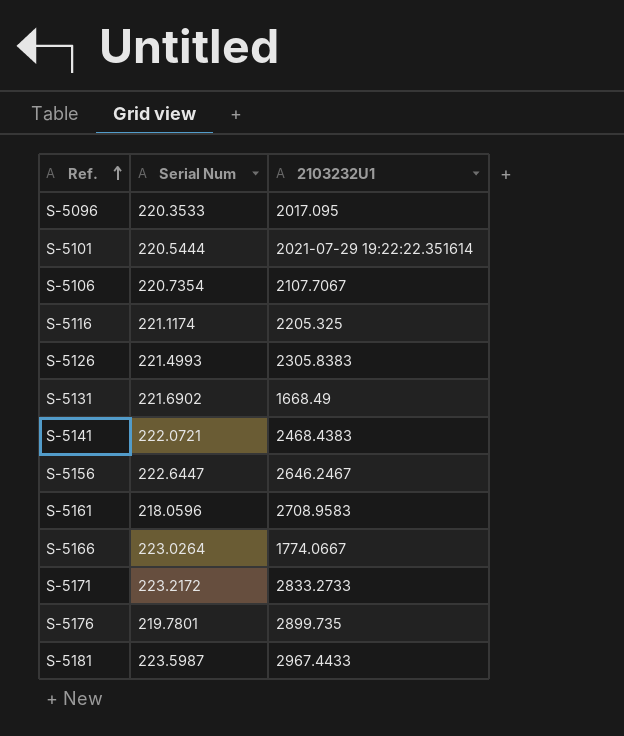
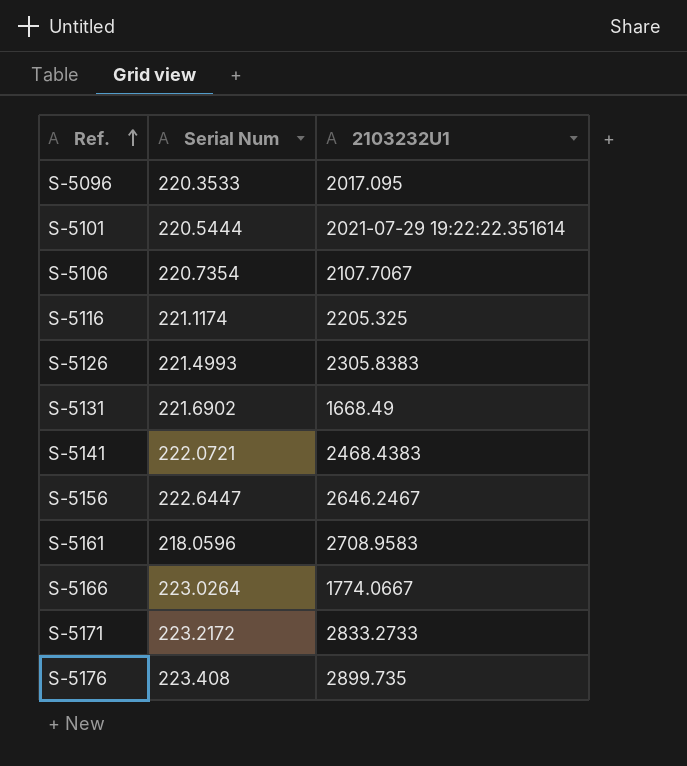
row S-5181: 223.5987 | 2967.4433 -> none
S-5176 | Serial Num: 219.7801 -> 223.408

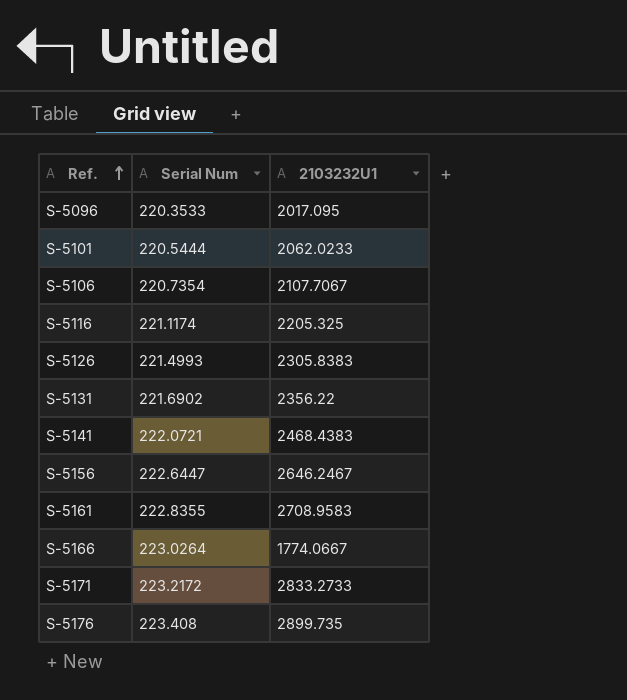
S-5101 | 2103232U1: 2021-07-29 19:22:22.351614 -> 2062.0233
S-5131 | 2103232U1: 1668.49 -> 2356.22
S-5161 | Serial Num: 218.0596 -> 222.8355

